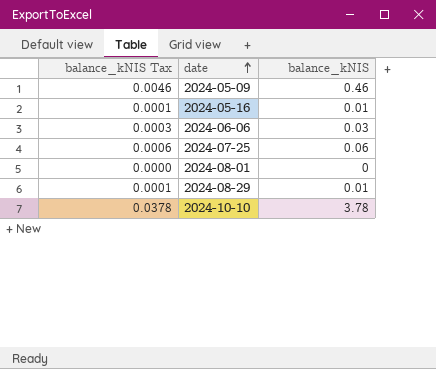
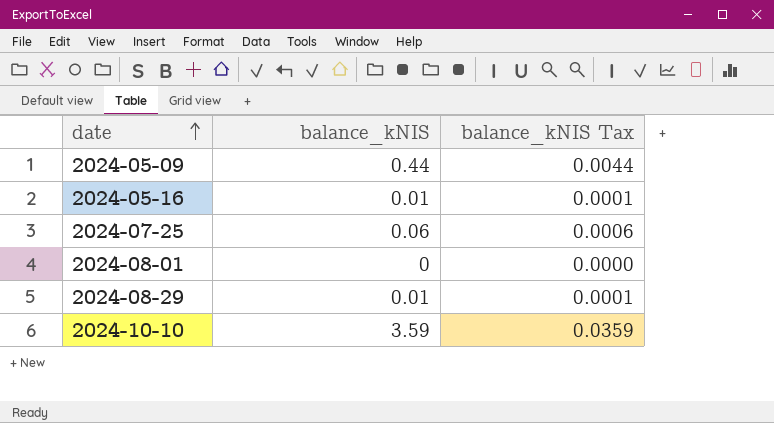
column balance_kNIS Tax | position: 1 -> 3
row 2024-06-06: 0.0003 | 0.03 -> none
2024-05-09 | balance_kNIS: 0.46 -> 0.44
2024-05-09 | balance_kNIS Tax: 0.0046 -> 0.0044
2024-10-10 | balance_kNIS: 3.78 -> 3.59
2024-10-10 | balance_kNIS Tax: 0.0378 -> 0.0359

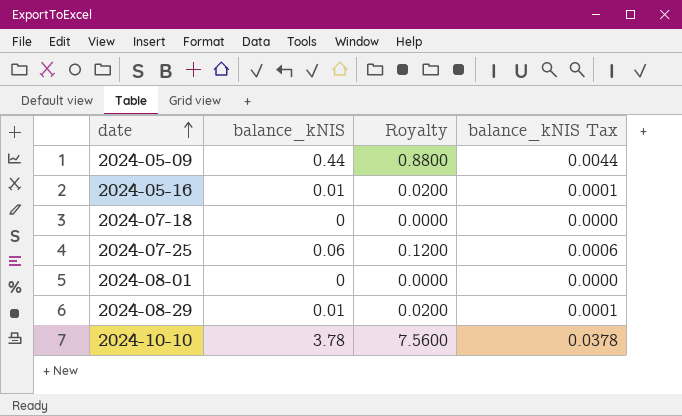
column Royalty | formula: none -> [balance_kNIS] * 2
row 2024-07-18: none -> 0 | 0.0000 | 0.0000
2024-10-10 | balance_kNIS: 3.59 -> 3.78
2024-10-10 | balance_kNIS Tax: 0.0359 -> 0.0378

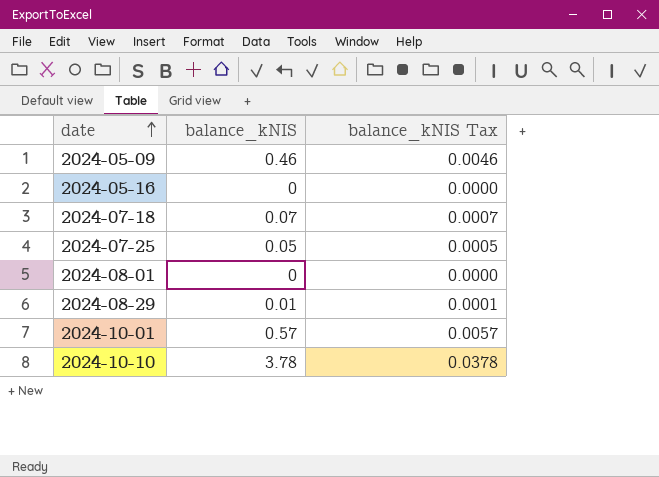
column Royalty | formula: [balance_kNIS] * 2 -> none
2024-05-09 | balance_kNIS: 0.44 -> 0.46
2024-05-09 | balance_kNIS Tax: 0.0044 -> 0.0046
2024-05-16 | balance_kNIS: 0.01 -> 0
2024-05-16 | balance_kNIS Tax: 0.0001 -> 0.0000
2024-07-18 | balance_kNIS: 0 -> 0.07
2024-07-18 | balance_kNIS Tax: 0.0000 -> 0.0007
2024-07-25 | balance_kNIS: 0.06 -> 0.05
2024-07-25 | balance_kNIS Tax: 0.0006 -> 0.0005
row 2024-10-01: none -> 0.57 | 0.0057

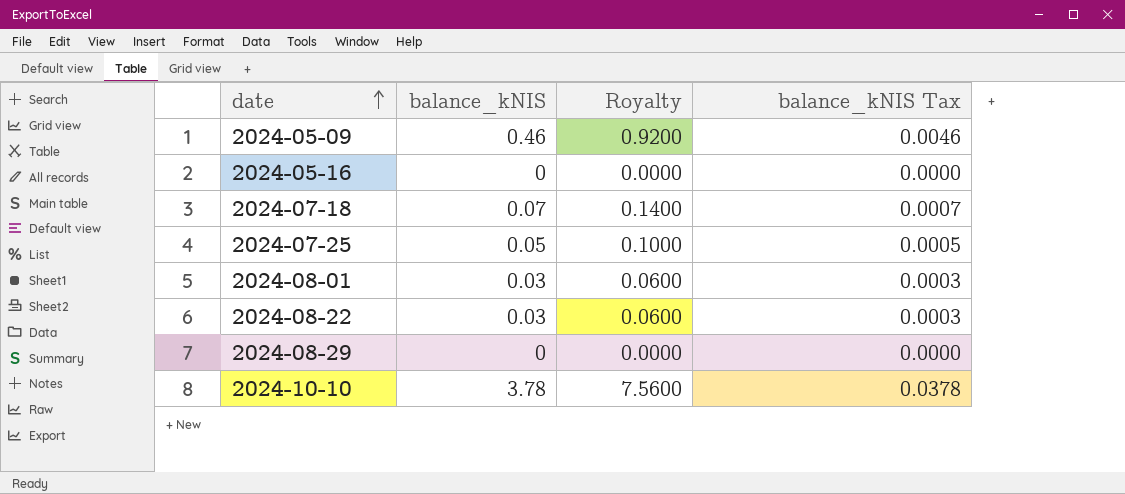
column Royalty | formula: none -> [balance_kNIS] * 2
row 2024-10-01: 0.57 | 0.0057 -> none
2024-08-01 | balance_kNIS: 0 -> 0.03
2024-08-01 | balance_kNIS Tax: 0.0000 -> 0.0003
row 2024-08-22: none -> 0.03 | 0.0600 | 0.0003
2024-08-29 | balance_kNIS: 0.01 -> 0
2024-08-29 | balance_kNIS Tax: 0.0001 -> 0.0000

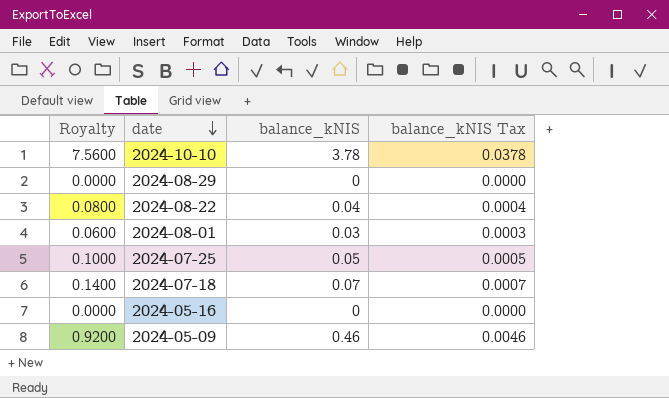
row order: date ascending -> date descending
column Royalty | position: 3 -> 1
2024-08-22 | Royalty: 0.0600 -> 0.0800
2024-08-22 | balance_kNIS: 0.03 -> 0.04
2024-08-22 | balance_kNIS Tax: 0.0003 -> 0.0004

